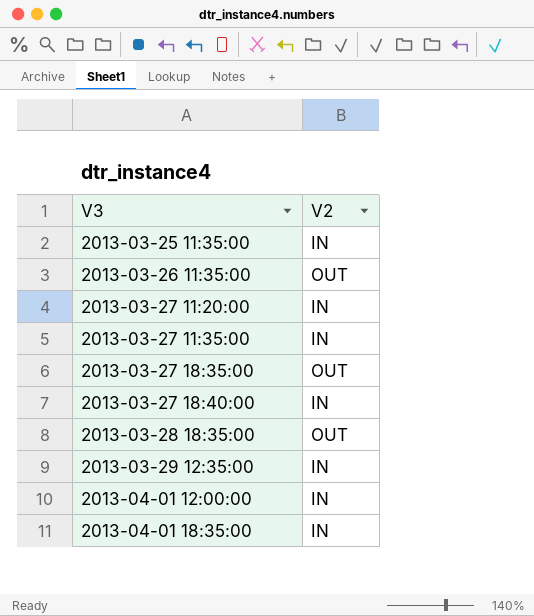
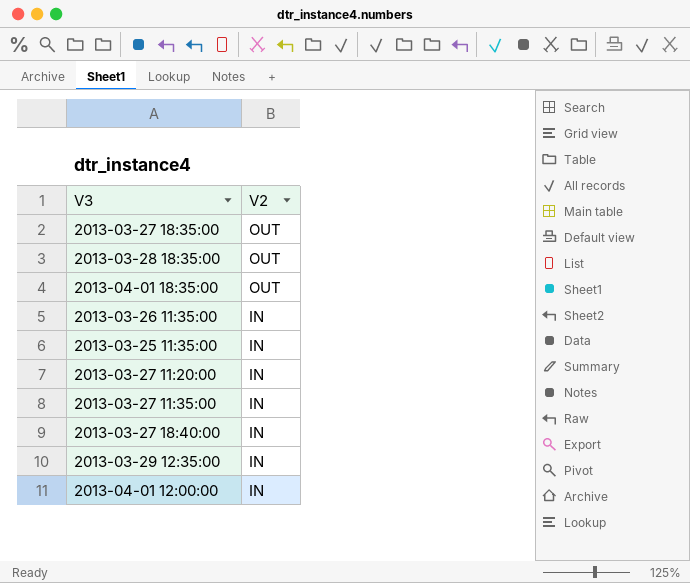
row order: V3 ascending -> V2 descending
2013-04-01 18:35:00 | V2: IN -> OUT
2013-03-26 11:35:00 | V2: OUT -> IN

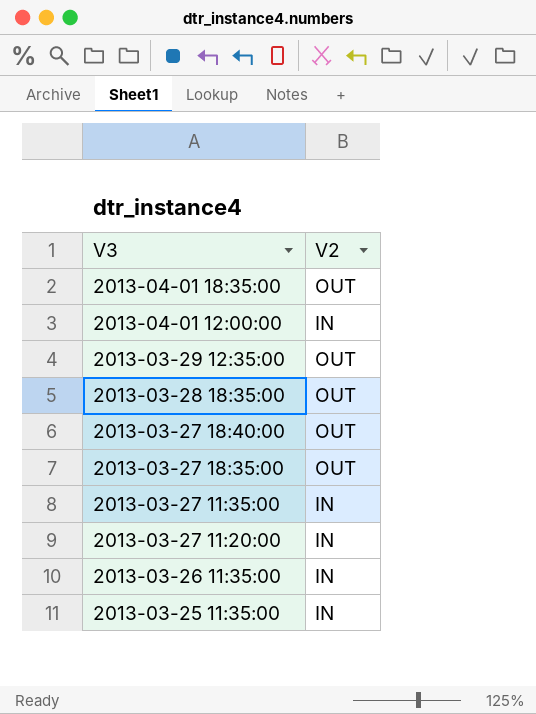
row order: V2 descending -> V3 descending
2013-03-29 12:35:00 | V2: IN -> OUT
2013-03-27 18:40:00 | V2: IN -> OUT

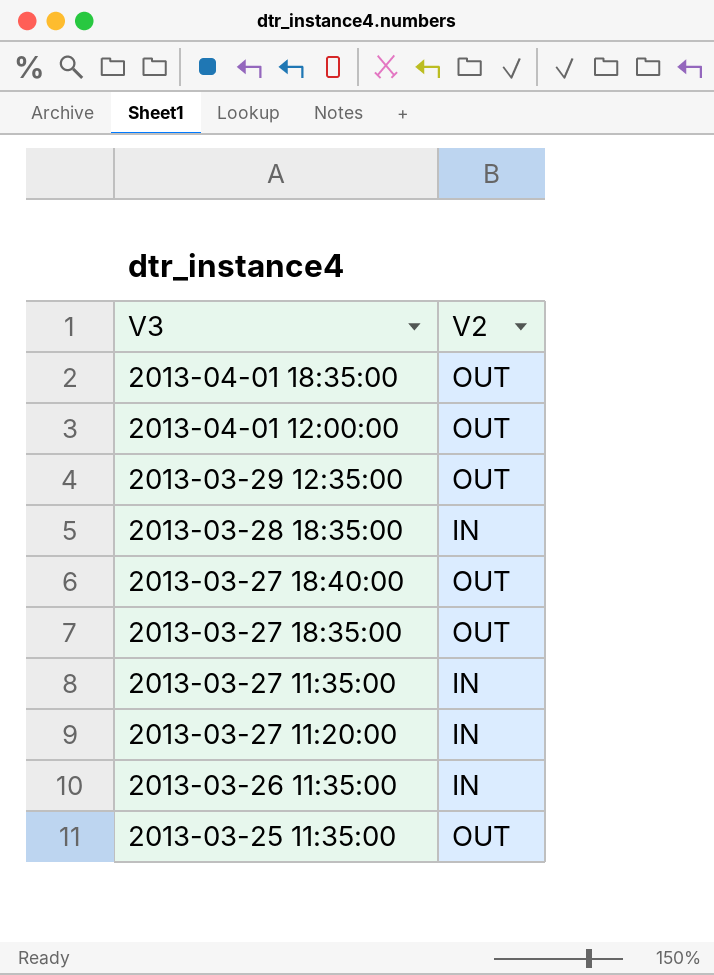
2013-04-01 12:00:00 | V2: IN -> OUT
2013-03-28 18:35:00 | V2: OUT -> IN
2013-03-25 11:35:00 | V2: IN -> OUT

